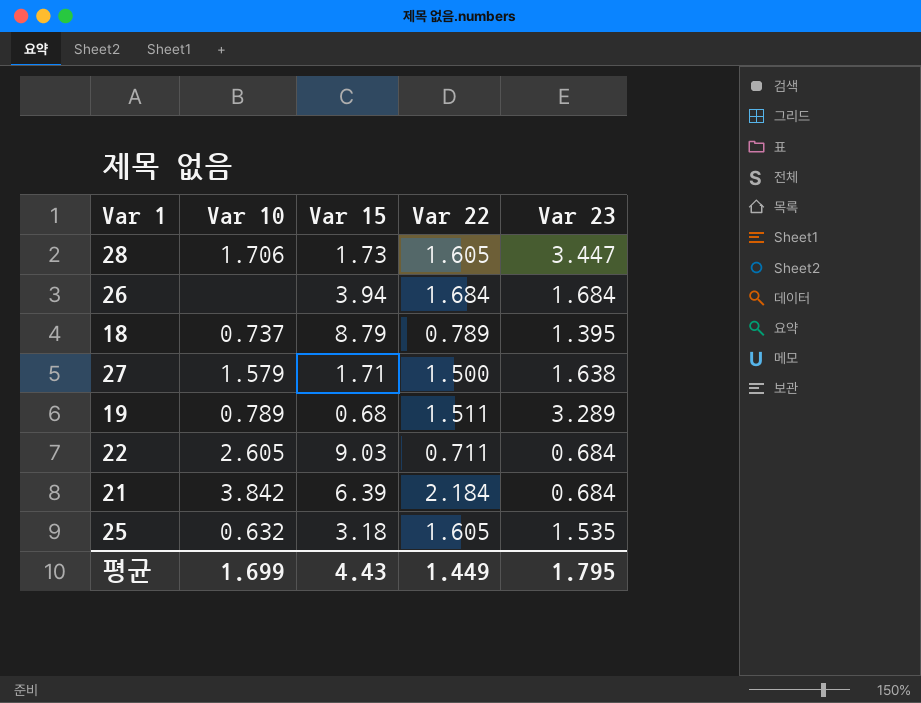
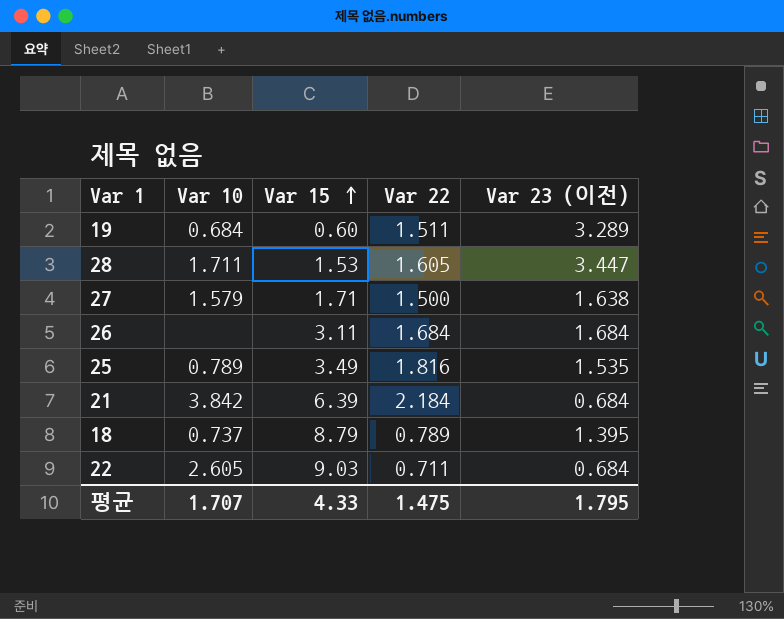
row order: none -> Var 15 ascending
column name: Var 23 -> Var 23 (이전)
19 | Var 10: 0.789 -> 0.684
19 | Var 15: 0.68 -> 0.60
28 | Var 10: 1.706 -> 1.711
28 | Var 15: 1.73 -> 1.53
26 | Var 15: 3.94 -> 3.11
25 | Var 10: 0.632 -> 0.789
25 | Var 15: 3.18 -> 3.49
25 | Var 22: 1.605 -> 1.816
평균 | Var 10: 1.699 -> 1.707
평균 | Var 15: 4.43 -> 4.33
평균 | Var 22: 1.449 -> 1.475

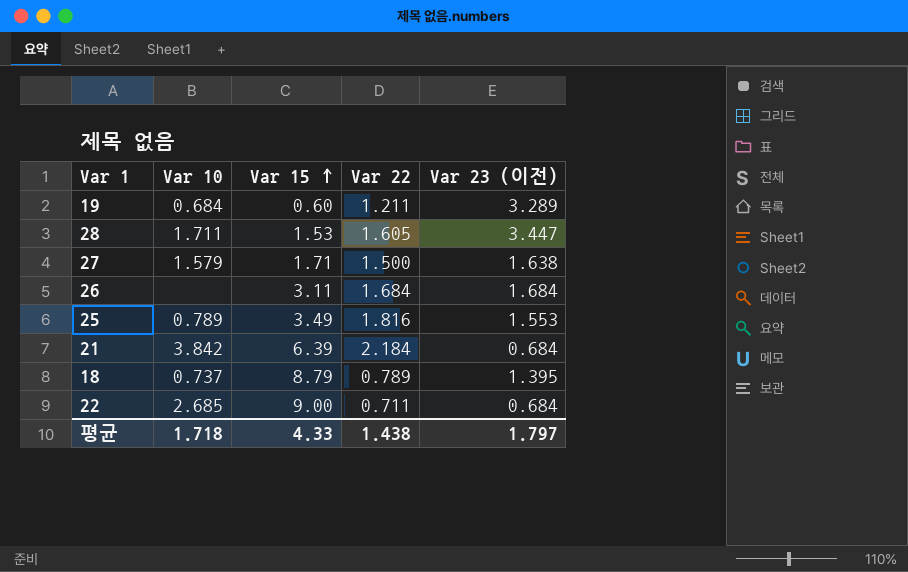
19 | Var 22: 1.511 -> 1.211
25 | Var 23 (이전): 1.535 -> 1.553
22 | Var 10: 2.605 -> 2.685
22 | Var 15: 9.03 -> 9.00
평균 | Var 10: 1.707 -> 1.718
평균 | Var 22: 1.475 -> 1.438
평균 | Var 23 (이전): 1.795 -> 1.797

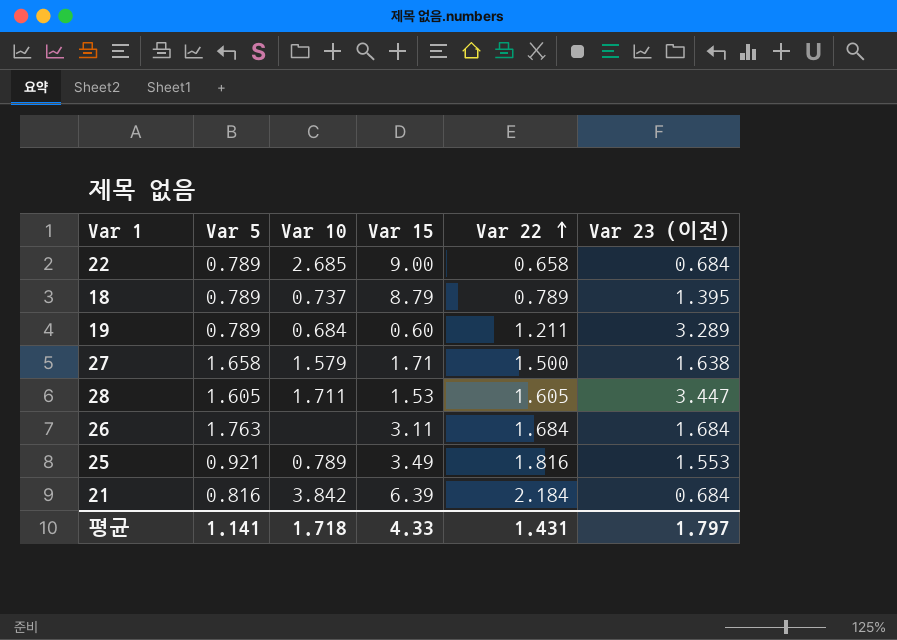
row order: Var 15 ascending -> Var 22 ascending
column Var 5 | position: none -> 2
22 | Var 22: 0.711 -> 0.658
평균 | Var 22: 1.438 -> 1.431

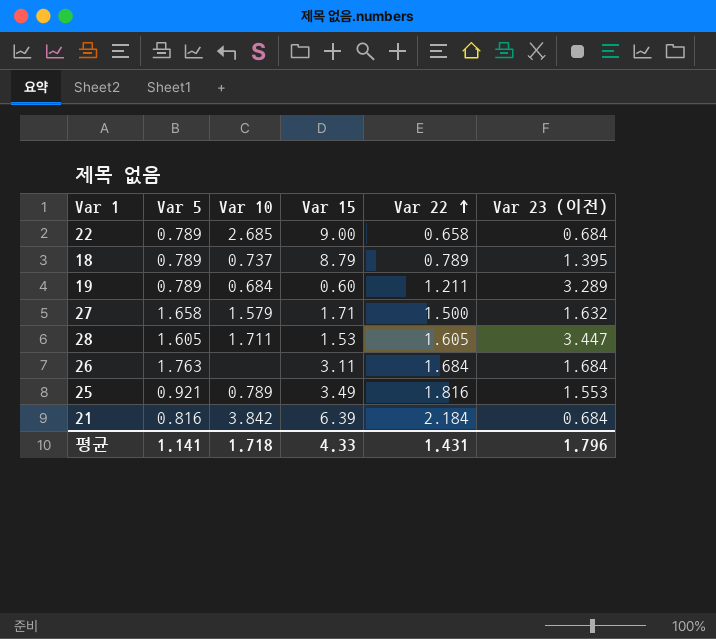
27 | Var 23 (이전): 1.638 -> 1.632
평균 | Var 23 (이전): 1.797 -> 1.796

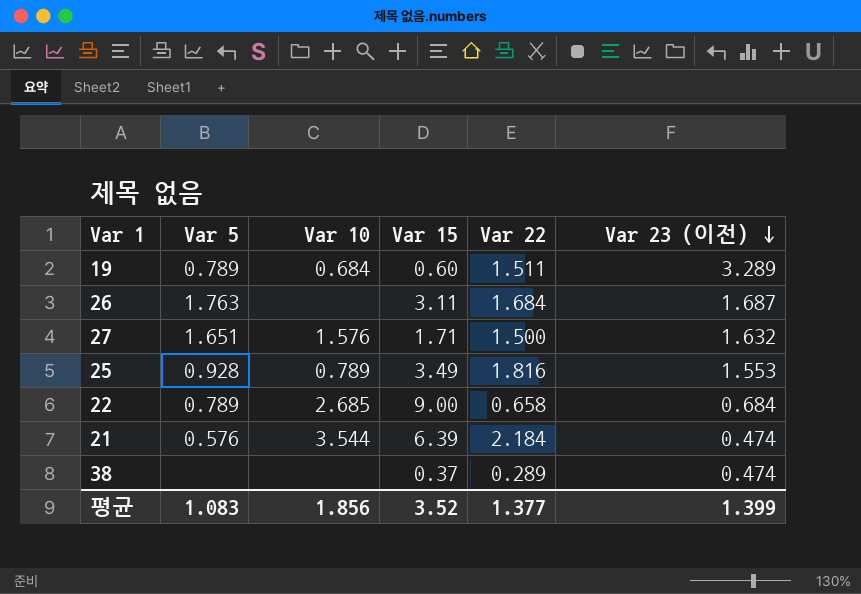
row order: Var 22 ascending -> Var 23 (이전) descending
row 18: 0.789 | 0.737 | 8.79 | 0.789 | 1.395 -> none
row 28: 1.605 | 1.711 | 1.53 | 1.605 | 3.447 -> none
19 | Var 22: 1.211 -> 1.511
26 | Var 23 (이전): 1.684 -> 1.687
27 | Var 5: 1.658 -> 1.651
27 | Var 10: 1.579 -> 1.576
25 | Var 5: 0.921 -> 0.928
21 | Var 5: 0.816 -> 0.576
21 | Var 10: 3.842 -> 3.544
21 | Var 23 (이전): 0.684 -> 0.474
row 38: none -> none | none | 0.37 | 0.289 | 0.474
평균 | Var 5: 1.141 -> 1.083
평균 | Var 10: 1.718 -> 1.856
평균 | Var 15: 4.33 -> 3.52
평균 | Var 22: 1.431 -> 1.377
평균 | Var 23 (이전): 1.796 -> 1.399

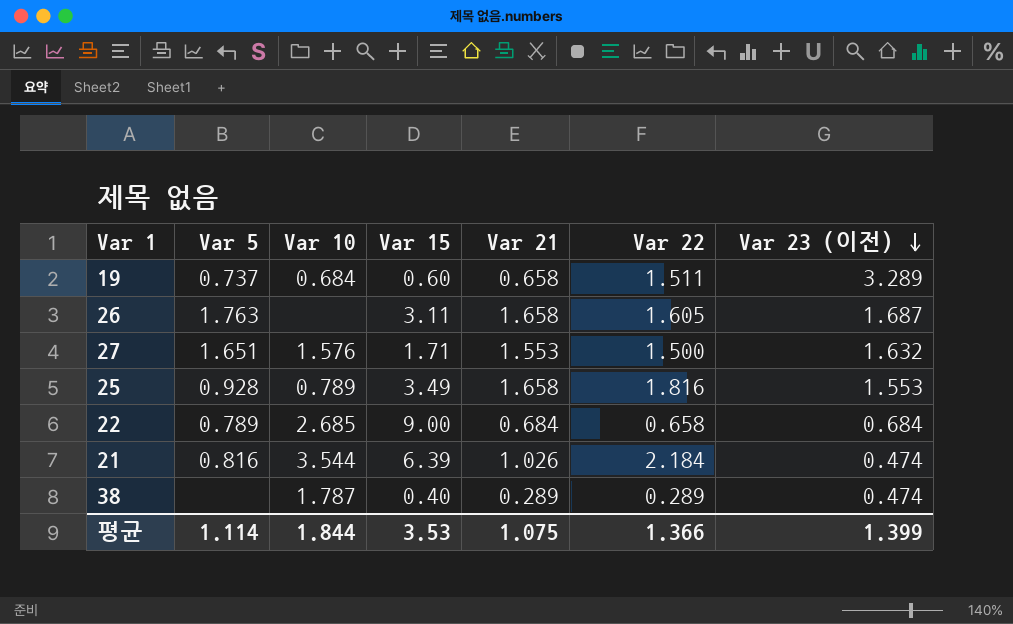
column Var 21 | position: none -> 5
19 | Var 5: 0.789 -> 0.737
26 | Var 22: 1.684 -> 1.605
21 | Var 5: 0.576 -> 0.816
38 | Var 10: none -> 1.787
38 | Var 15: 0.37 -> 0.40
평균 | Var 5: 1.083 -> 1.114
평균 | Var 10: 1.856 -> 1.844
평균 | Var 15: 3.52 -> 3.53
평균 | Var 22: 1.377 -> 1.366

